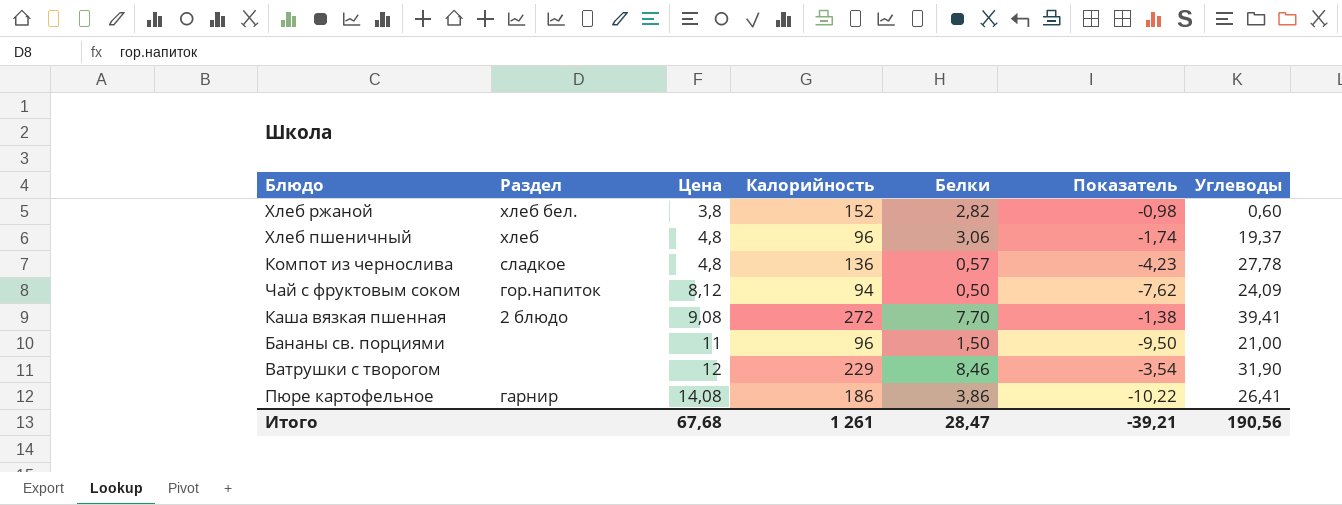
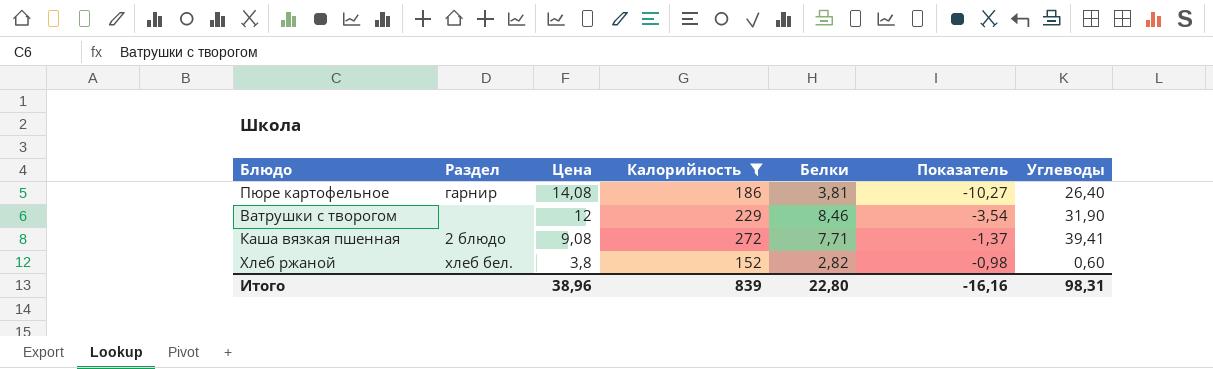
filter: none -> Калорийность >= 152
row order: Цена ascending -> Цена descending
Пюре картофельное | Белки: 3,86 -> 3,81
Пюре картофельное | Показатель: -10,22 -> -10,27
Пюре картофельное | Углеводы: 26,41 -> 26,40
Каша вязкая пшенная | Белки: 7,70 -> 7,71
Каша вязкая пшенная | Показатель: -1,38 -> -1,37
Итого | Цена: 67,68 -> 38,96
Итого | Калорийность: 1 261 -> 839
Итого | Белки: 28,47 -> 22,80
Итого | Показатель: -39,21 -> -16,16
Итого | Углеводы: 190,56 -> 98,31

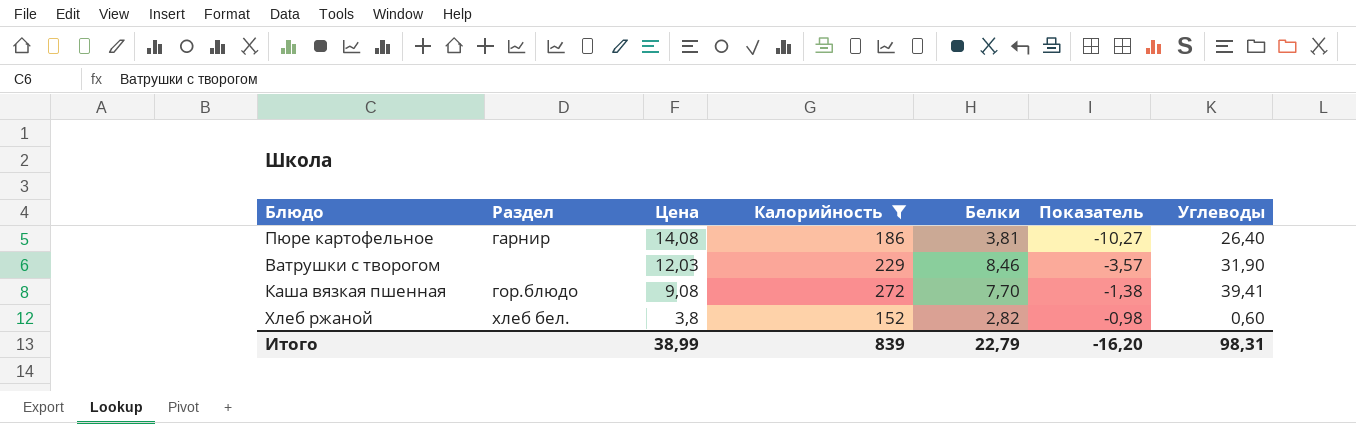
Ватрушки с творогом | Цена: 12 -> 12,03
Ватрушки с творогом | Показатель: -3,54 -> -3,57
Каша вязкая пшенная | Раздел: 2 блюдо -> гор.блюдо
Каша вязкая пшенная | Белки: 7,71 -> 7,70
Каша вязкая пшенная | Показатель: -1,37 -> -1,38
Итого | Цена: 38,96 -> 38,99
Итого | Белки: 22,80 -> 22,79
Итого | Показатель: -16,16 -> -16,20

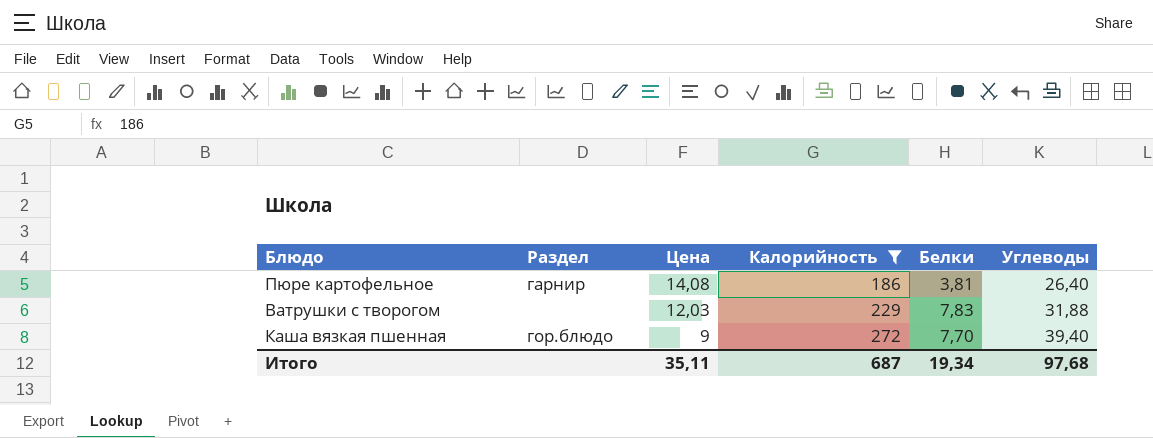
column Показатель | formula: [Белки] - [Цена] -> none
row Хлеб ржаной: хлеб бел. | 3,8 | 152 | 2,82 | -0,98 | 0,60 -> none
Ватрушки с творогом | Белки: 8,46 -> 7,83
Ватрушки с творогом | Углеводы: 31,90 -> 31,88
Каша вязкая пшенная | Цена: 9,08 -> 9
Каша вязкая пшенная | Углеводы: 39,41 -> 39,40
Итого | Цена: 38,99 -> 35,11
Итого | Калорийность: 839 -> 687
Итого | Белки: 22,79 -> 19,34
Итого | Углеводы: 98,31 -> 97,68

